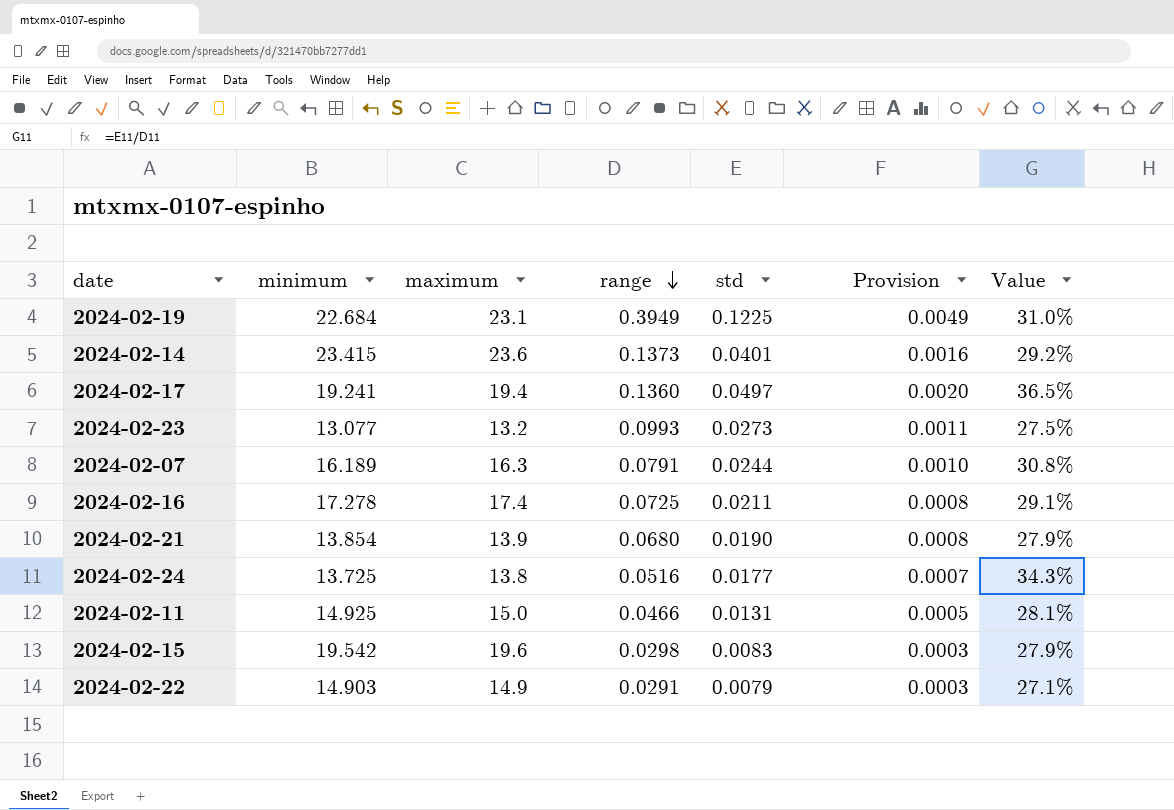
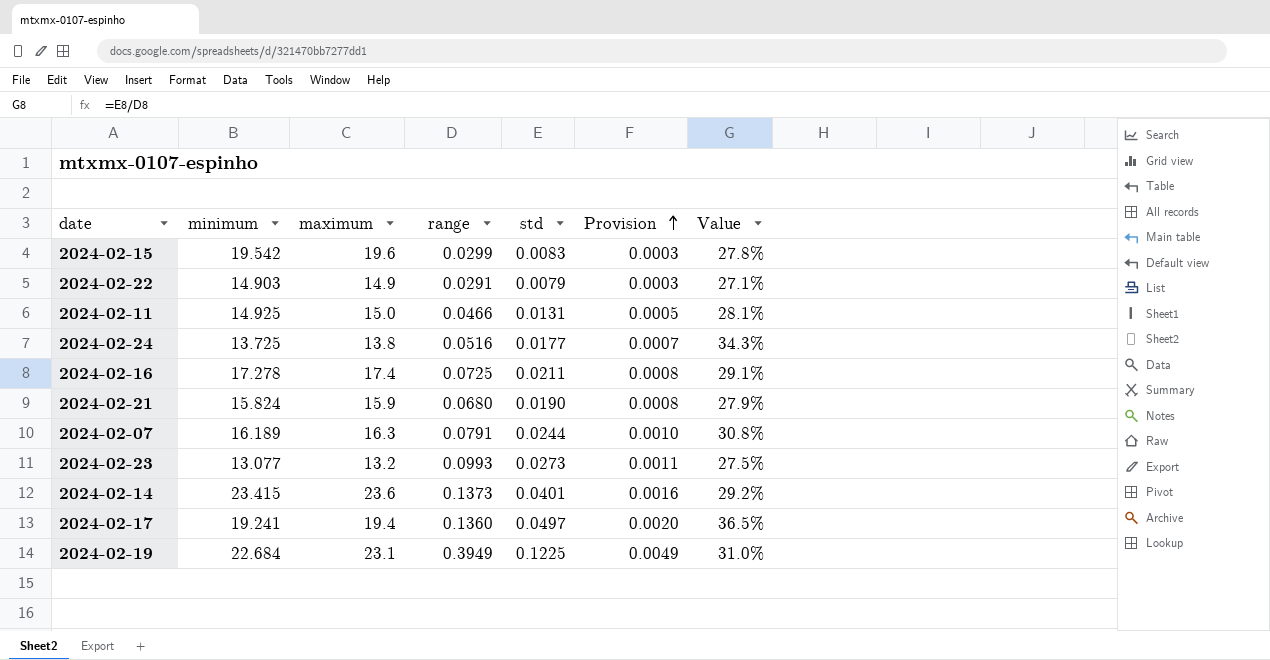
row order: range descending -> Provision ascending
2024-02-15 | range: 0.0298 -> 0.0299
2024-02-15 | Value: 27.9% -> 27.8%
2024-02-21 | minimum: 13.854 -> 15.824
2024-02-21 | maximum: 13.9 -> 15.9

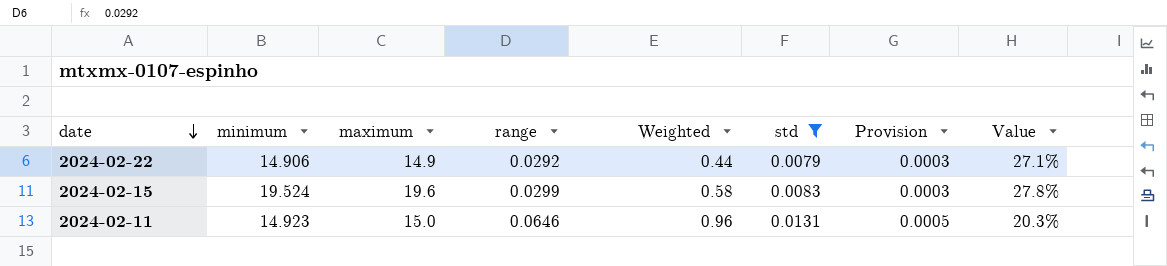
filter: none -> std <= 0.0131
row order: Provision ascending -> date descending
column Weighted | formula: none -> [minimum] * [range]
2024-02-22 | minimum: 14.903 -> 14.906
2024-02-22 | range: 0.0291 -> 0.0292
2024-02-15 | minimum: 19.542 -> 19.524
2024-02-11 | minimum: 14.925 -> 14.923
2024-02-11 | range: 0.0466 -> 0.0646
2024-02-11 | Value: 28.1% -> 20.3%

